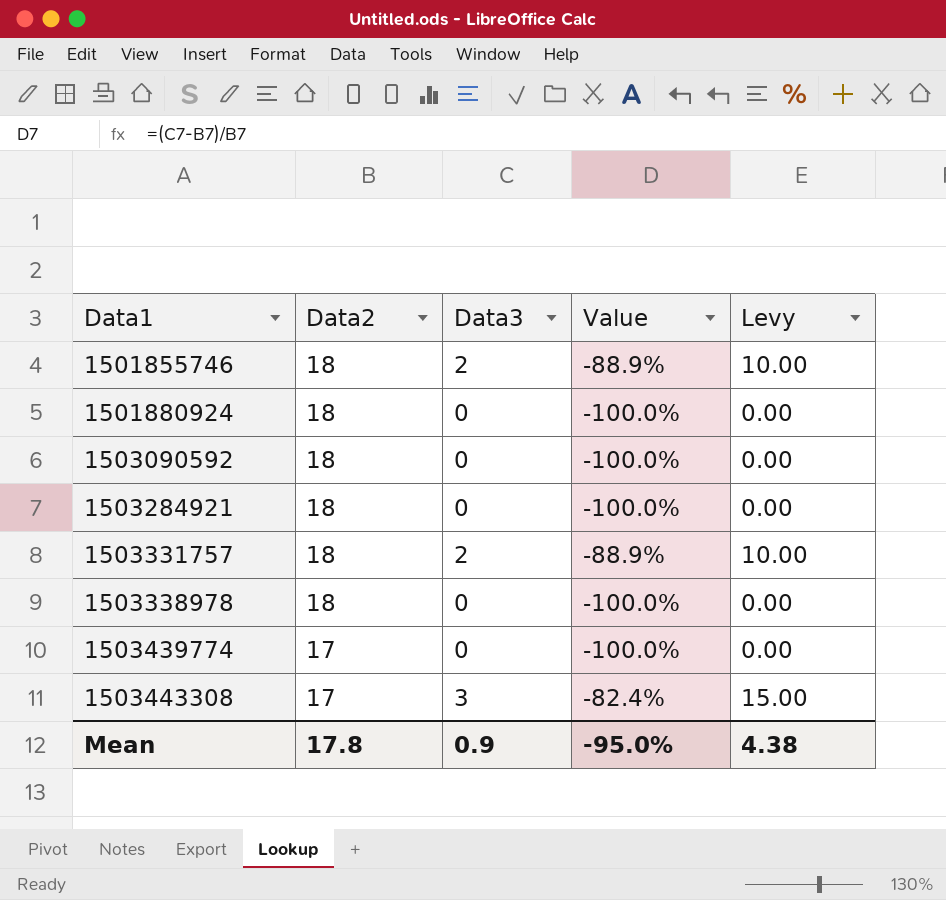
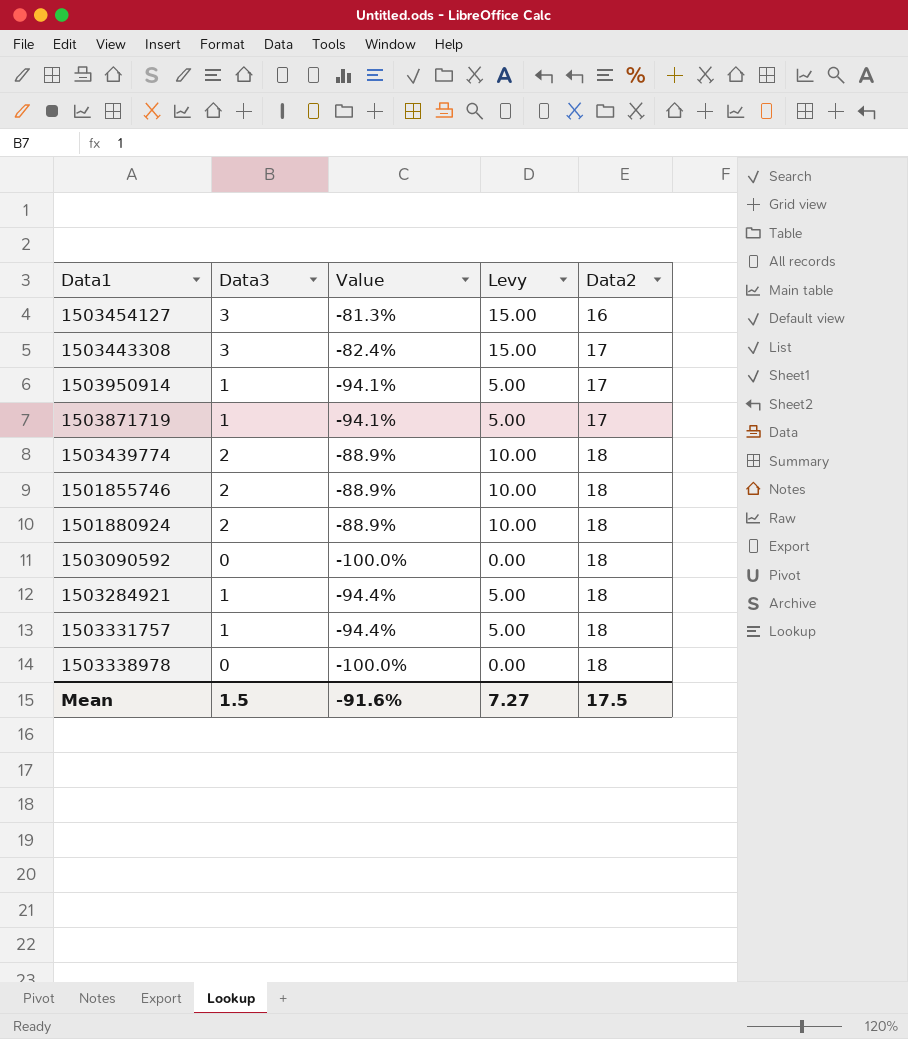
row order: Data1 ascending -> Data2 ascending
column Data2 | position: 2 -> 5
row 1503454127: none -> 3 | -81.3% | 15.00 | 16
row 1503950914: none -> 1 | -94.1% | 5.00 | 17
row 1503871719: none -> 1 | -94.1% | 5.00 | 17
1503439774 | Data3: 0 -> 2
1503439774 | Value: -100.0% -> -88.9%
1503439774 | Levy: 0.00 -> 10.00
1503439774 | Data2: 17 -> 18
1501880924 | Data3: 0 -> 2
1501880924 | Value: -100.0% -> -88.9%
1501880924 | Levy: 0.00 -> 10.00
1503284921 | Data3: 0 -> 1
1503284921 | Value: -100.0% -> -94.4%
1503284921 | Levy: 0.00 -> 5.00
1503331757 | Data3: 2 -> 1
1503331757 | Value: -88.9% -> -94.4%
1503331757 | Levy: 10.00 -> 5.00
Mean | Data3: 0.9 -> 1.5
Mean | Value: -95.0% -> -91.6%
Mean | Levy: 4.38 -> 7.27
Mean | Data2: 17.8 -> 17.5

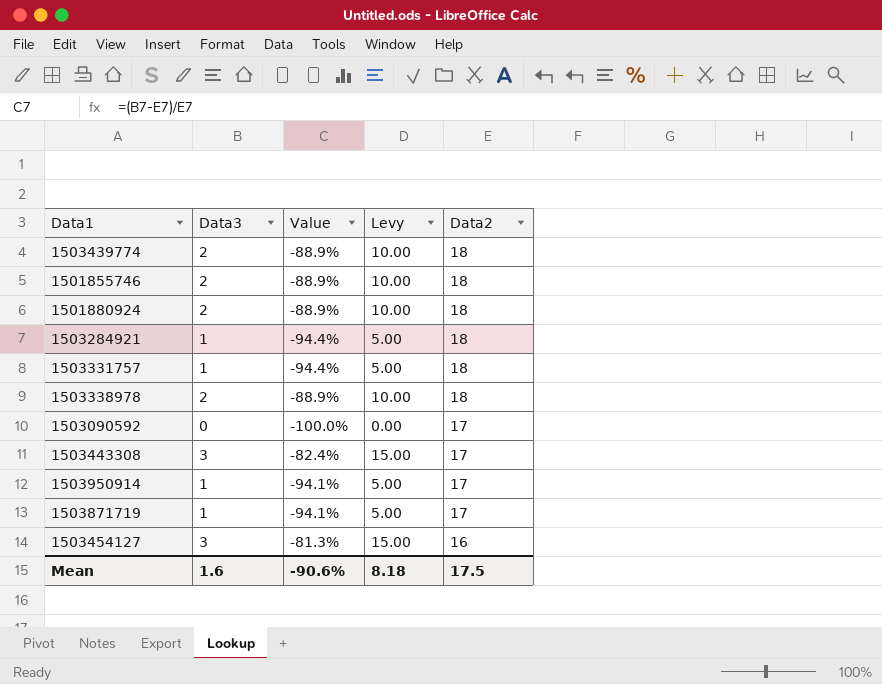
row order: Data2 ascending -> Data2 descending
1503338978 | Data3: 0 -> 2
1503338978 | Value: -100.0% -> -88.9%
1503338978 | Levy: 0.00 -> 10.00
1503090592 | Data2: 18 -> 17
Mean | Data3: 1.5 -> 1.6
Mean | Value: -91.6% -> -90.6%
Mean | Levy: 7.27 -> 8.18

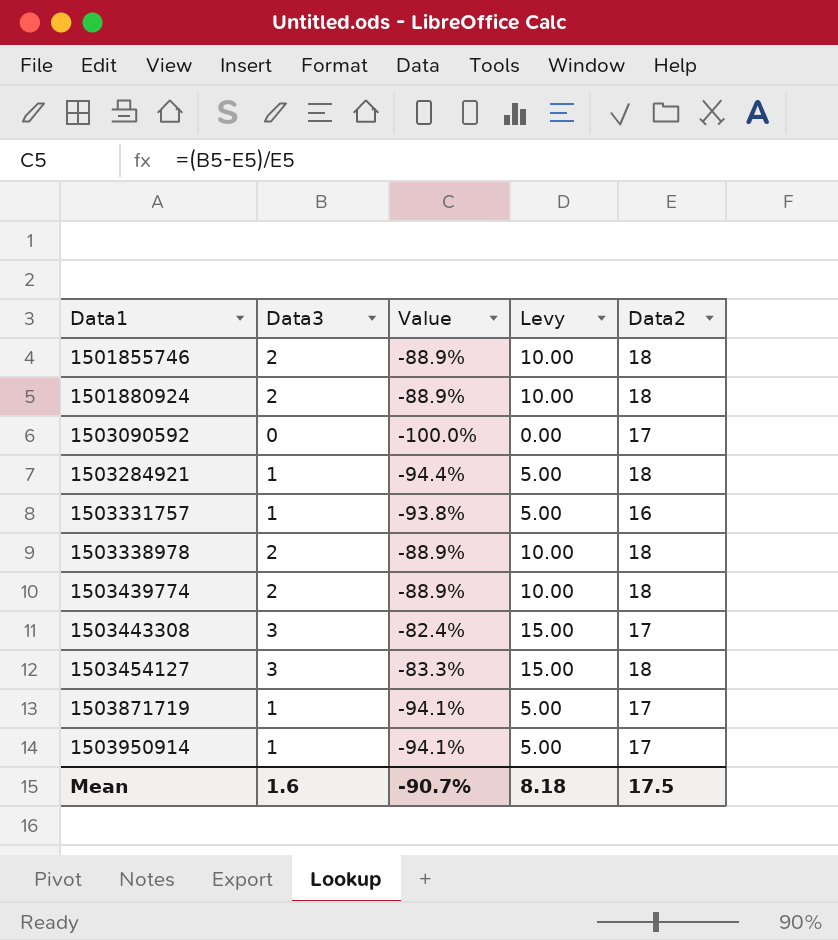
row order: Data2 descending -> Data1 ascending
1503331757 | Value: -94.4% -> -93.8%
1503331757 | Data2: 18 -> 16
1503454127 | Value: -81.3% -> -83.3%
1503454127 | Data2: 16 -> 18
Mean | Value: -90.6% -> -90.7%

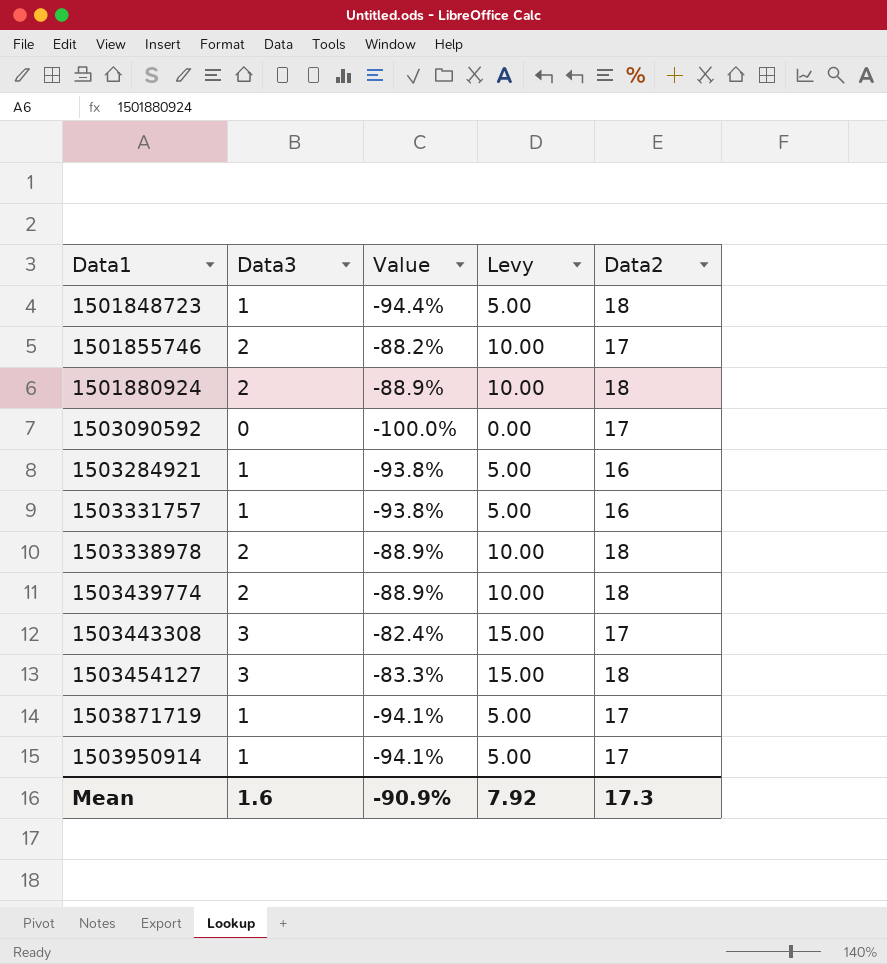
row 1501848723: none -> 1 | -94.4% | 5.00 | 18
1501855746 | Value: -88.9% -> -88.2%
1501855746 | Data2: 18 -> 17
1503284921 | Value: -94.4% -> -93.8%
1503284921 | Data2: 18 -> 16
Mean | Value: -90.7% -> -90.9%
Mean | Levy: 8.18 -> 7.92
Mean | Data2: 17.5 -> 17.3

